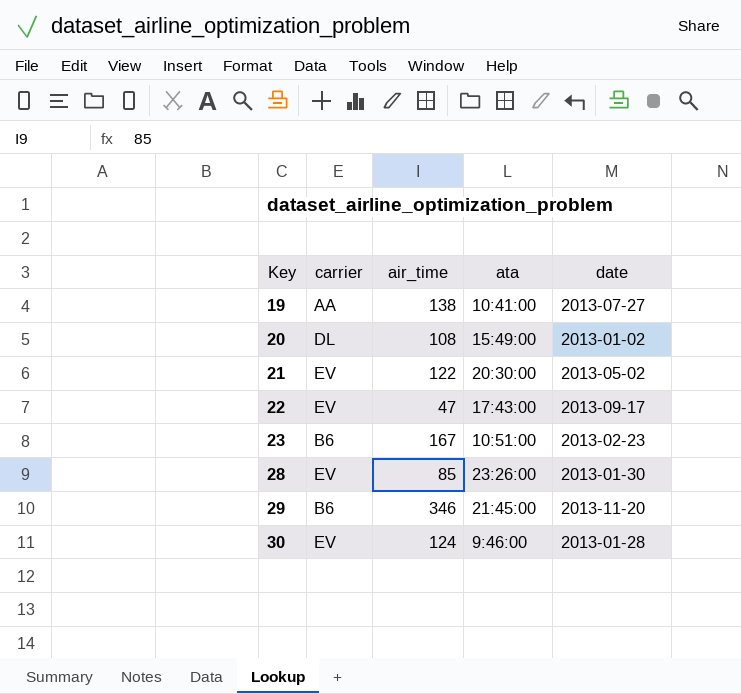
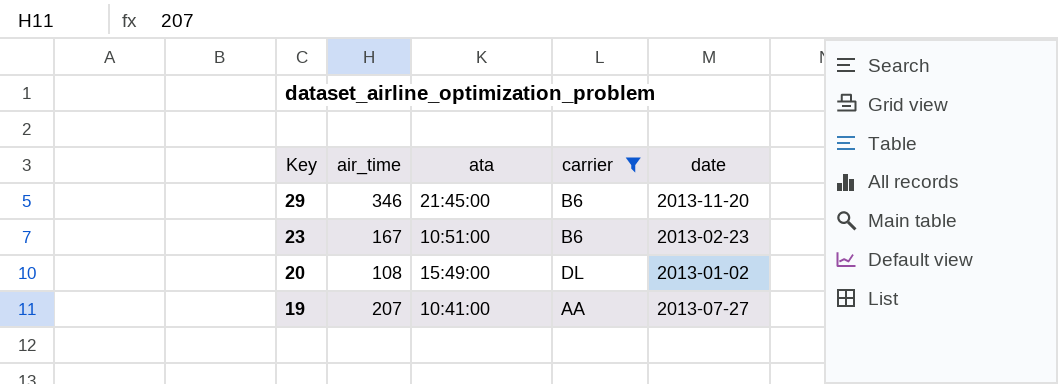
filter: none -> carrier != EV
row order: Key ascending -> Key descending
column carrier | position: 2 -> 4
19 | air_time: 138 -> 207

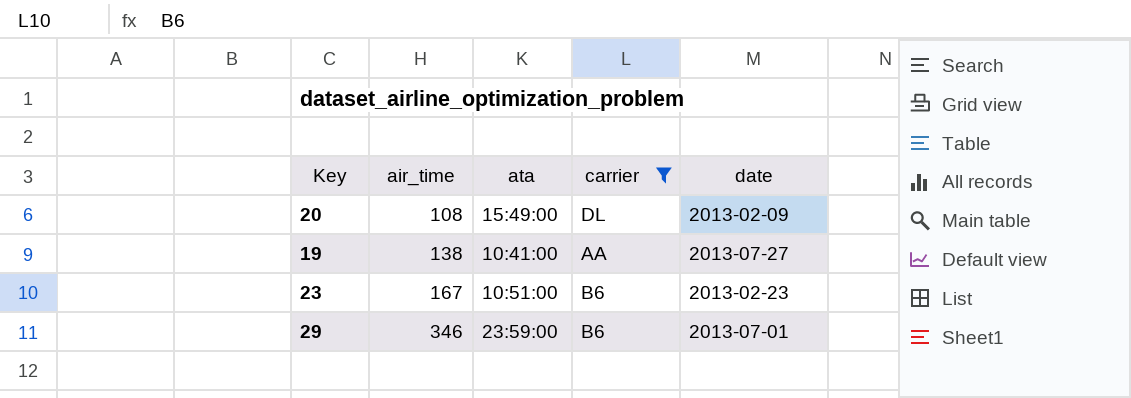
row order: Key descending -> air_time ascending
20 | date: 2013-01-02 -> 2013-02-09
19 | air_time: 207 -> 138
29 | ata: 21:45:00 -> 23:59:00
29 | date: 2013-11-20 -> 2013-07-01

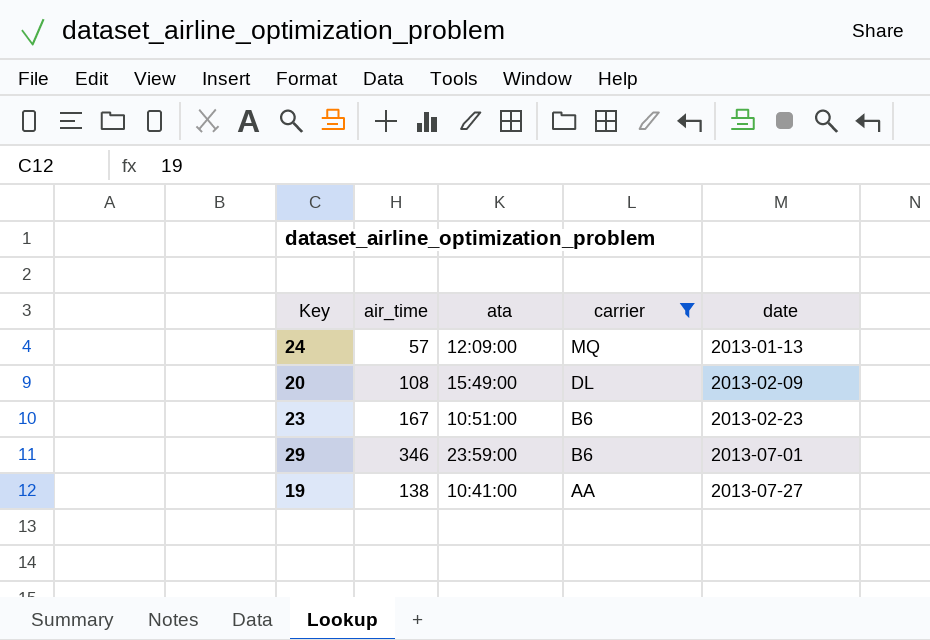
row order: air_time ascending -> carrier descending
row 24: none -> 57 | 12:09:00 | MQ | 2013-01-13

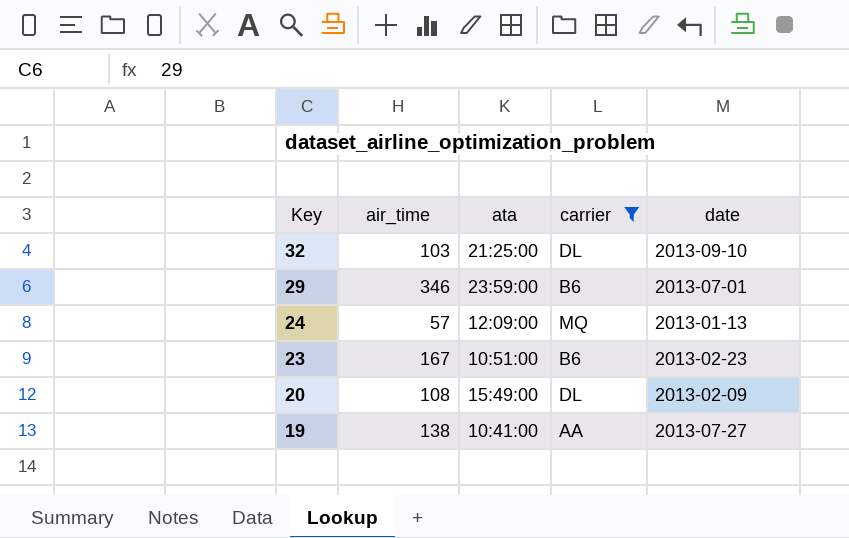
row order: carrier descending -> Key descending
row 32: none -> 103 | 21:25:00 | DL | 2013-09-10

